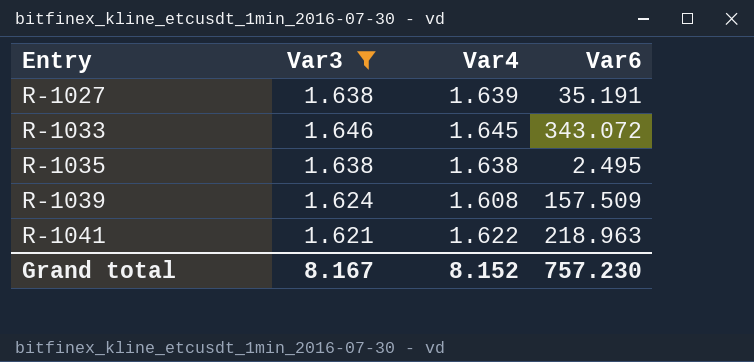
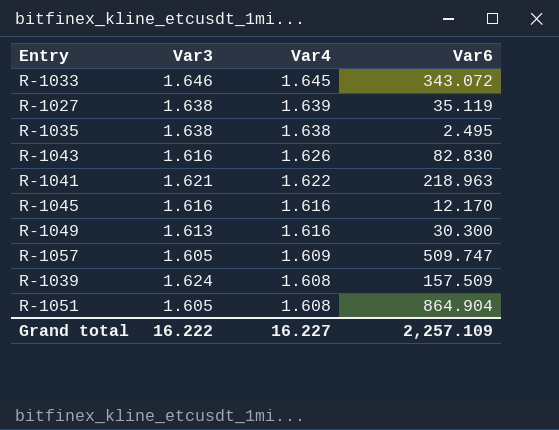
filter: Var3 >= 1.621 -> none
row order: Entry ascending -> Var4 descending
R-1027 | Var6: 35.191 -> 35.119
Grand total | Var3: 8.167 -> 16.222
Grand total | Var4: 8.152 -> 16.227
Grand total | Var6: 757.230 -> 2,257.109

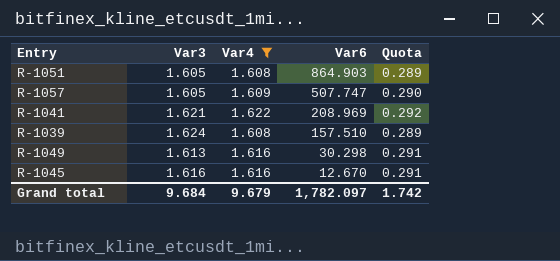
filter: none -> Var4 <= 1.622
row order: Var4 descending -> Var6 descending
column Quota | formula: none -> [Var4] * 0.18
R-1051 | Var6: 864.904 -> 864.903
R-1057 | Var6: 509.747 -> 507.747
R-1041 | Var6: 218.963 -> 208.969
R-1039 | Var6: 157.509 -> 157.510
R-1049 | Var6: 30.300 -> 30.298
R-1045 | Var6: 12.170 -> 12.670
Grand total | Var3: 16.222 -> 9.684
Grand total | Var4: 16.227 -> 9.679
Grand total | Var6: 2,257.109 -> 1,782.097

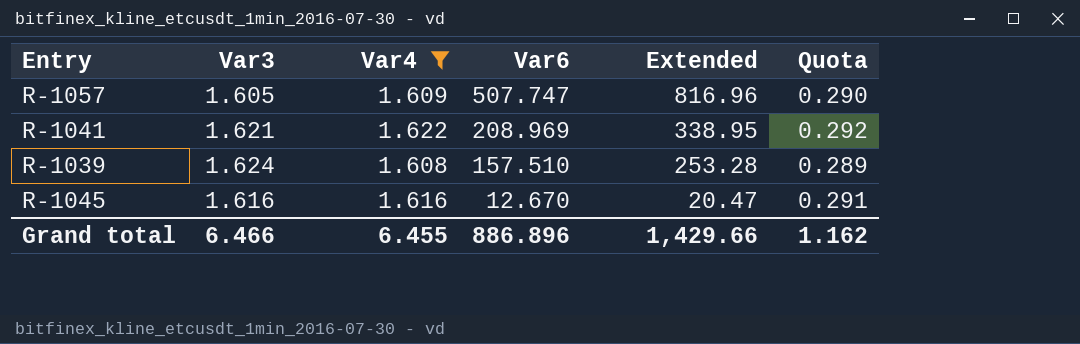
column Extended | formula: none -> [Var4] * [Var6]
row R-1051: 1.605 | 1.608 | 864.903 | 0.289 -> none
row R-1049: 1.613 | 1.616 | 30.298 | 0.291 -> none
Grand total | Var3: 9.684 -> 6.466
Grand total | Var4: 9.679 -> 6.455
Grand total | Var6: 1,782.097 -> 886.896
Grand total | Quota: 1.742 -> 1.162

